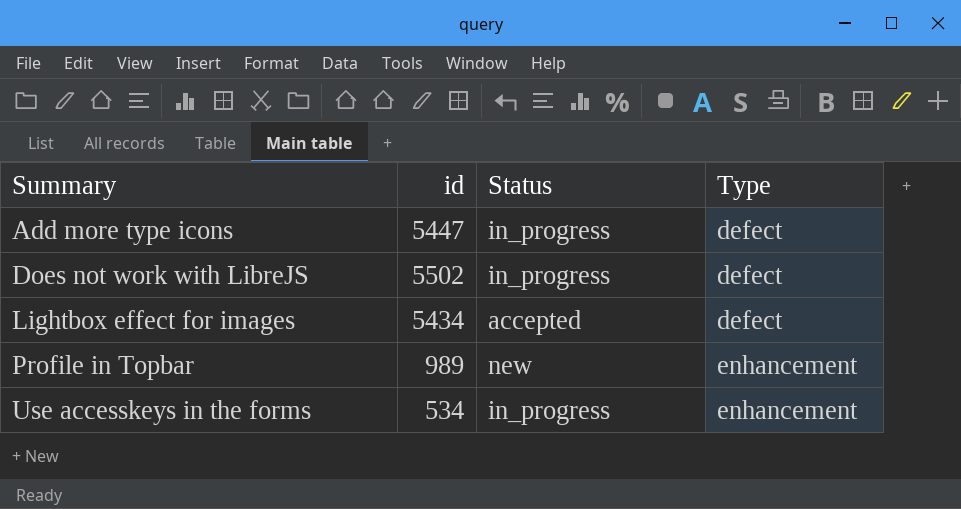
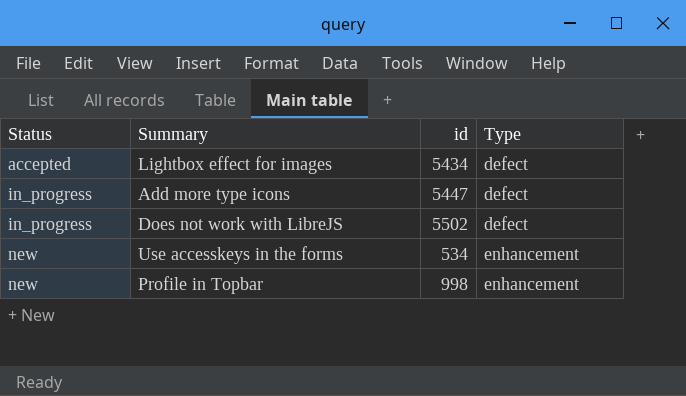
row order: Summary ascending -> Status ascending
column Status | position: 3 -> 1
Use accesskeys in the forms | Status: in_progress -> new
Profile in Topbar | id: 989 -> 998

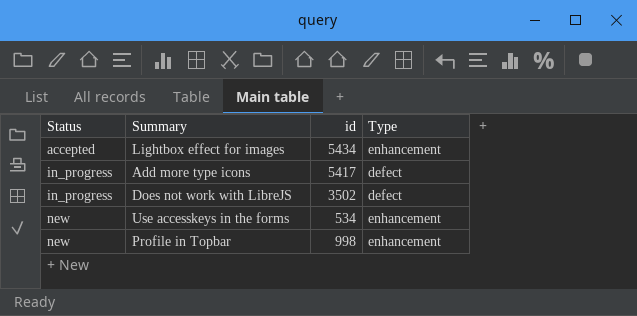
Lightbox effect for images | Type: defect -> enhancement
Add more type icons | id: 5447 -> 5417
Does not work with LibreJS | id: 5502 -> 3502

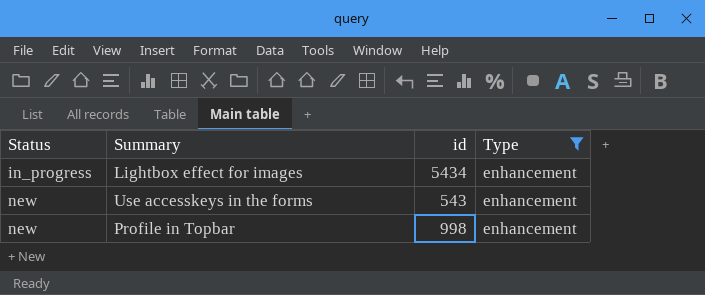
filter: none -> Type = enhancement
Lightbox effect for images | Status: accepted -> in_progress
Use accesskeys in the forms | id: 534 -> 543

